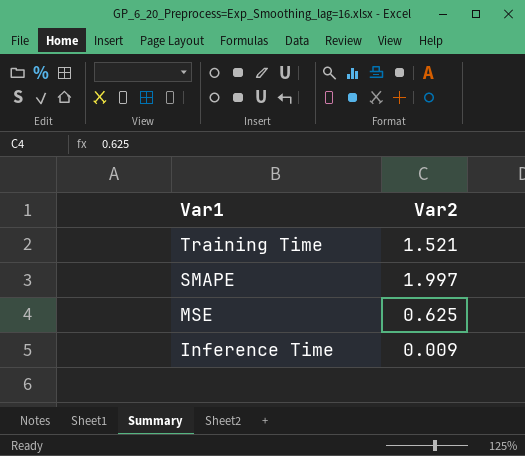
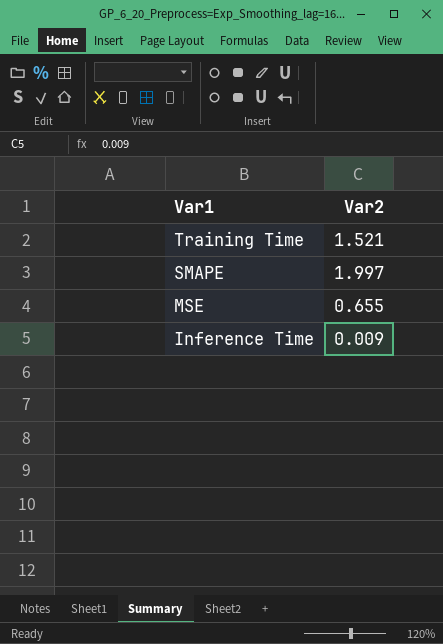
MSE | Var2: 0.625 -> 0.655

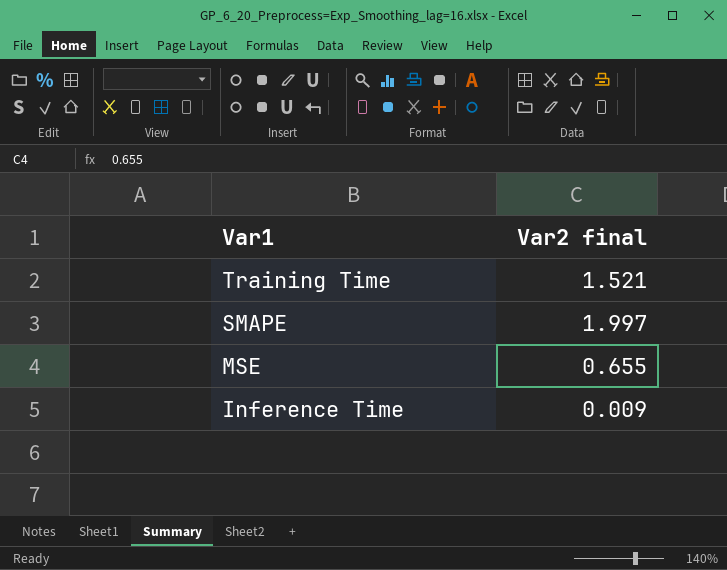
column name: Var2 -> Var2 final

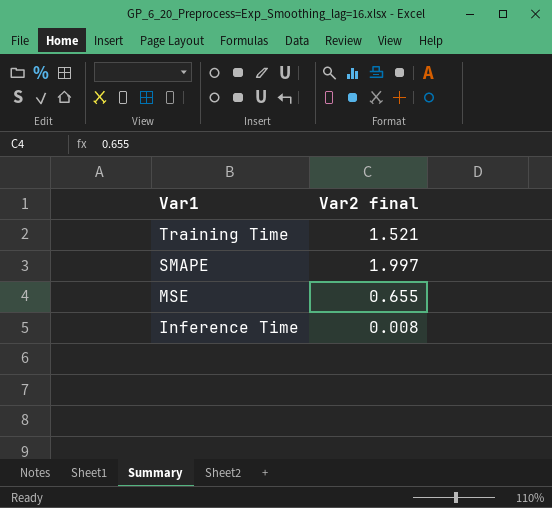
Inference Time | Var2 final: 0.009 -> 0.008

